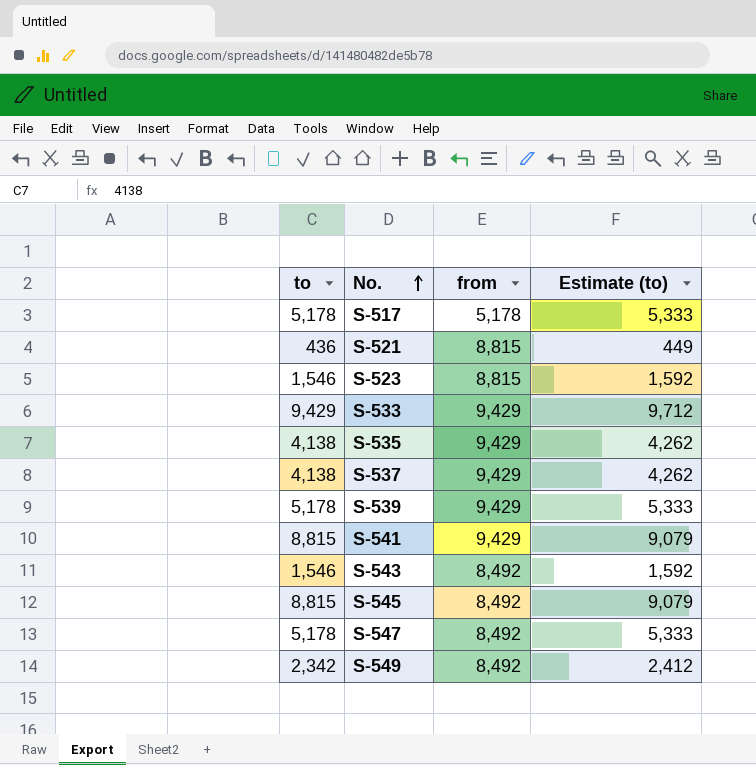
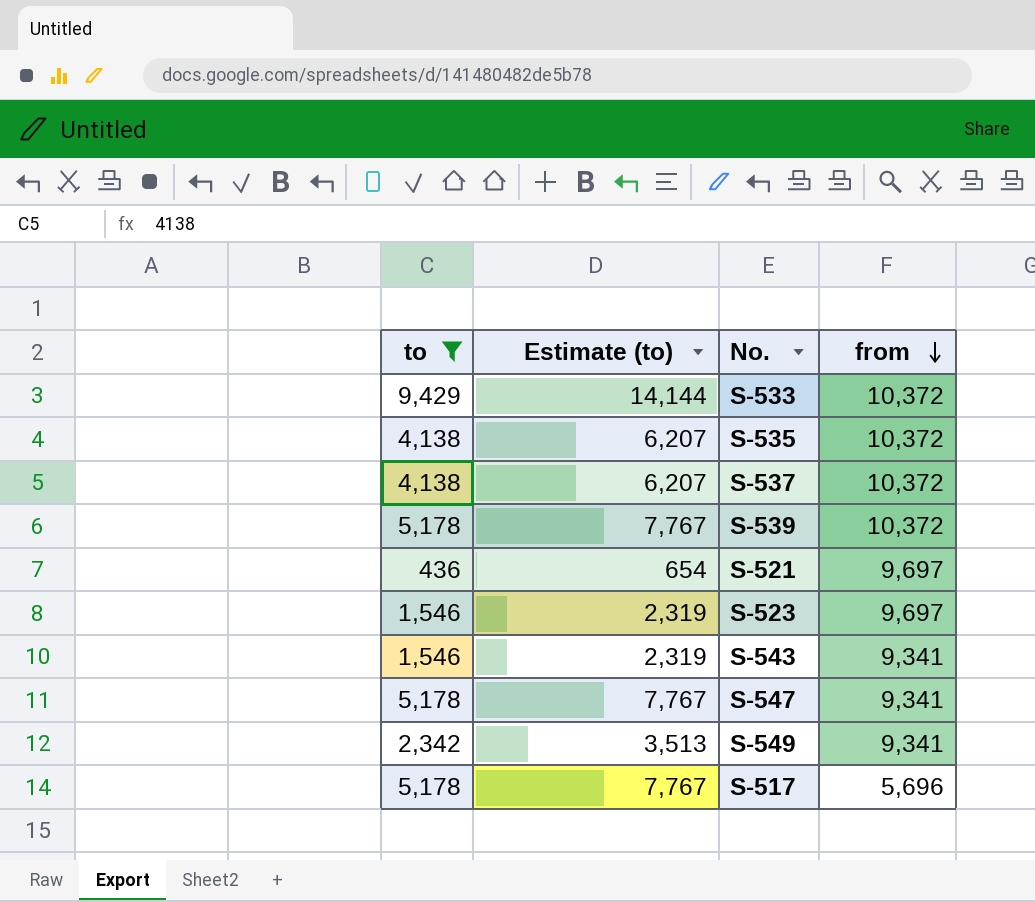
filter: none -> to != 8,815
row order: No. ascending -> from descending
column Estimate (to) | formula: [to] * 1.03 -> [to] * 1.5
column Estimate (to) | position: 4 -> 2
S-533 | from: 9,429 -> 10,372
S-535 | from: 9,429 -> 10,372
S-537 | from: 9,429 -> 10,372
S-539 | from: 9,429 -> 10,372
S-521 | from: 8,815 -> 9,697
S-523 | from: 8,815 -> 9,697
S-543 | from: 8,492 -> 9,341
S-547 | from: 8,492 -> 9,341
S-549 | from: 8,492 -> 9,341
S-517 | from: 5,178 -> 5,696

